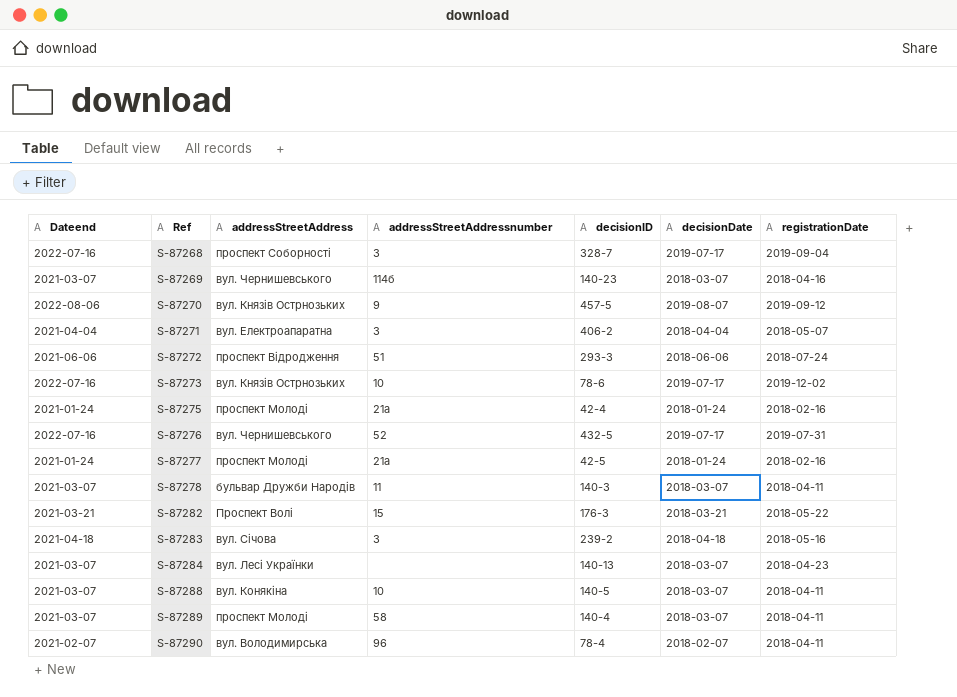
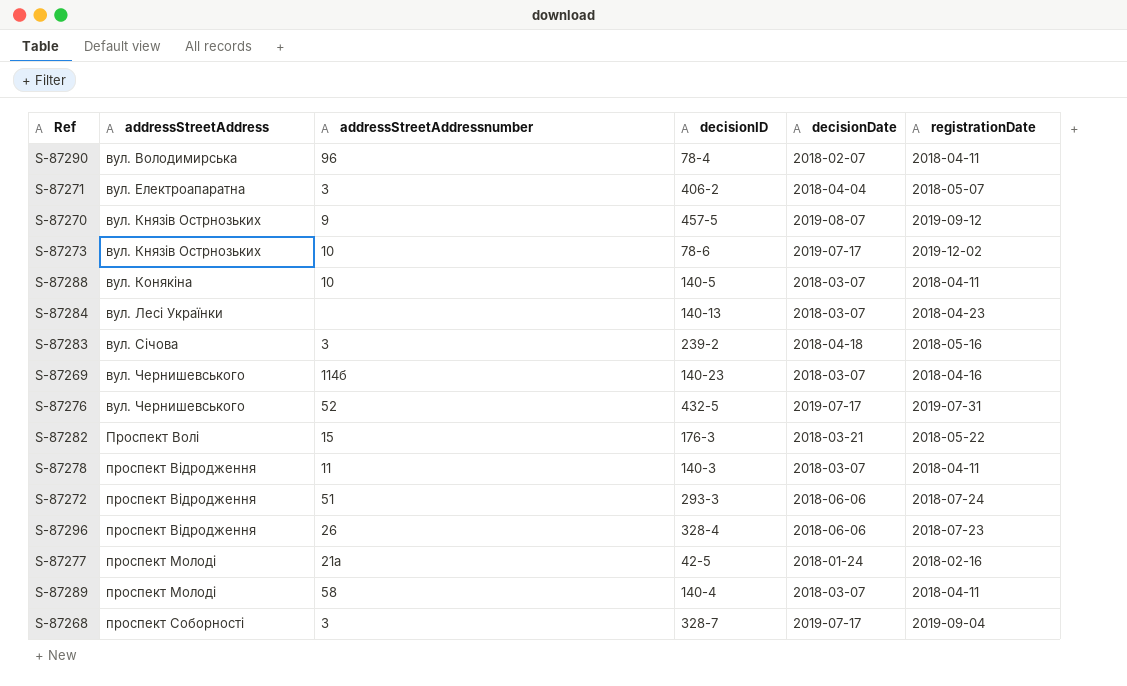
row order: Ref ascending -> addressStreetAddress ascending
column Dateend | position: 1 -> none
row S-87275: 2021-01-24 | проспект Молоді | 21а | 42-4 | 2018-01-24 | 2018-02-16 -> none
S-87278 | addressStreetAddress: бульвар Дружби Народів -> проспект Відродження
row S-87296: none -> проспект Відродження | 26 | 328-4 | 2018-06-06 | 2018-07-23

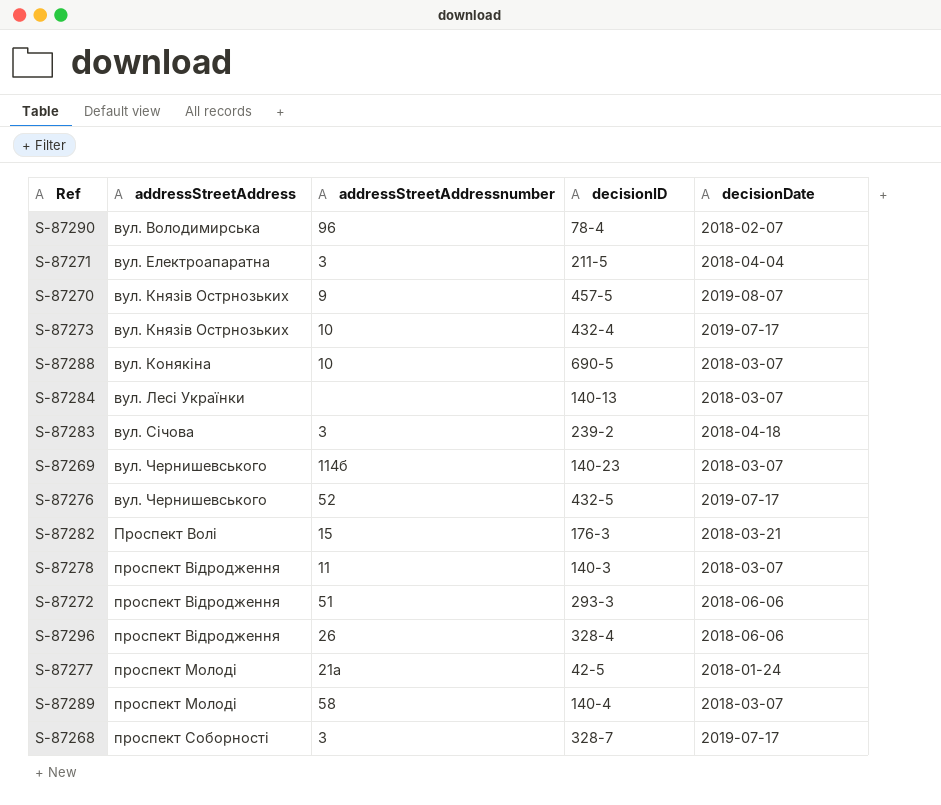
column registrationDate | position: 6 -> none
S-87271 | decisionID: 406-2 -> 211-5
S-87273 | decisionID: 78-6 -> 432-4
S-87288 | decisionID: 140-5 -> 690-5

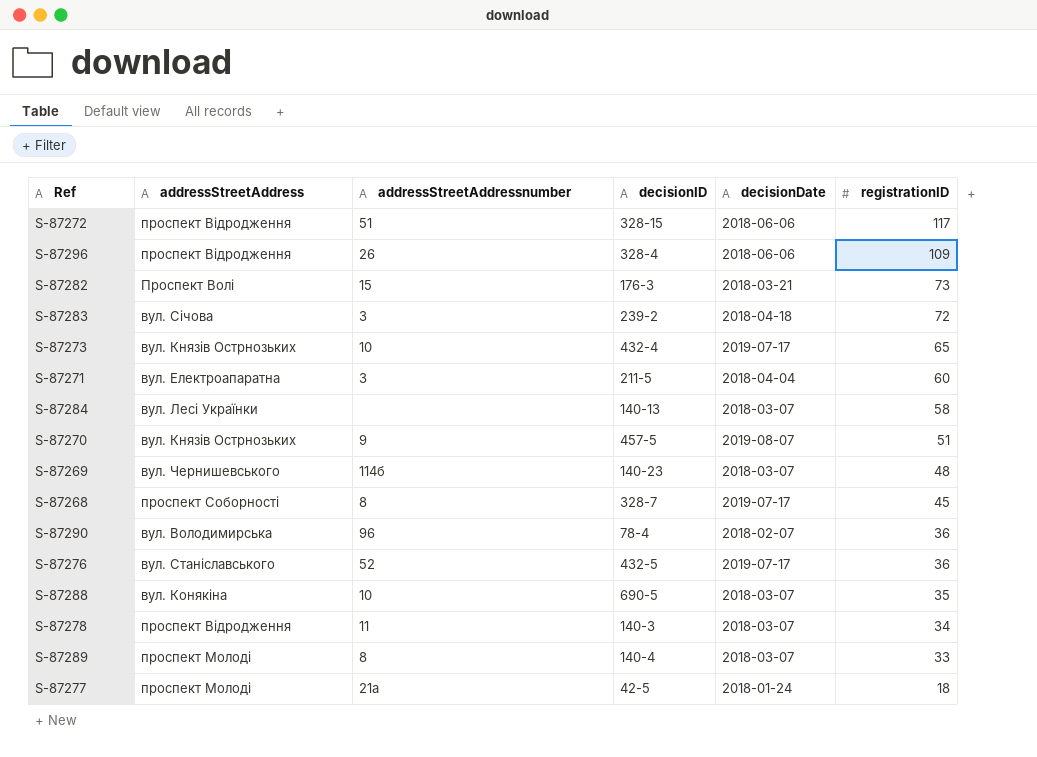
row order: addressStreetAddress ascending -> registrationID descending
column registrationID | position: none -> 6
S-87272 | decisionID: 293-3 -> 328-15
S-87268 | addressStreetAddressnumber: 3 -> 8
S-87276 | addressStreetAddress: вул. Чернишевського -> вул. Станіславського
S-87289 | addressStreetAddressnumber: 58 -> 8

